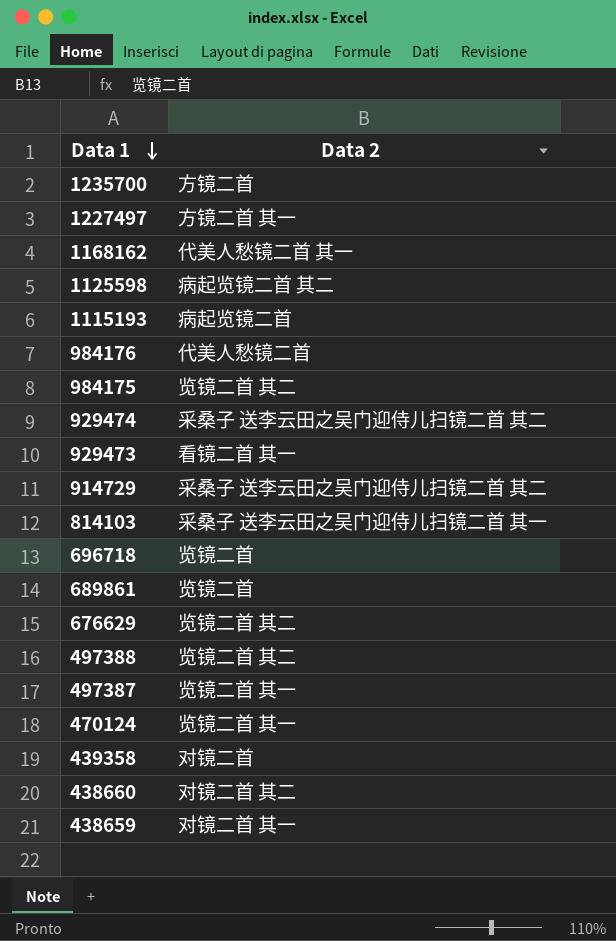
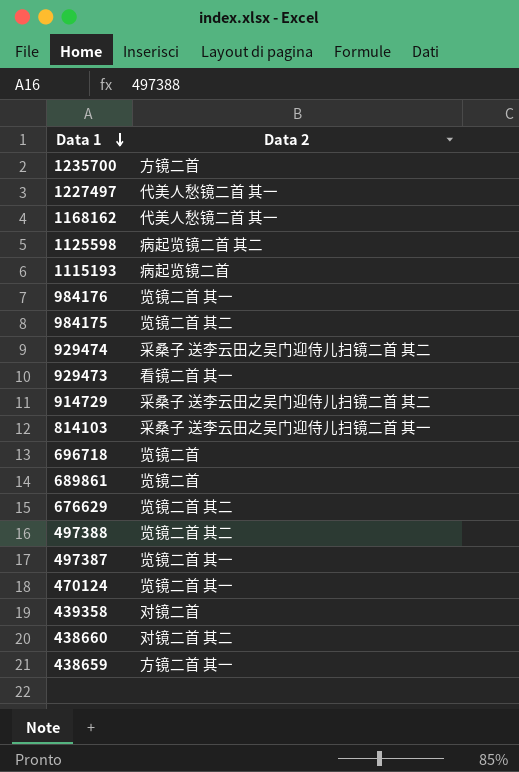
1227497 | Data 2: 方镜二首 其一 -> 代美人愁镜二首 其一
984176 | Data 2: 代美人愁镜二首 -> 览镜二首 其一
438659 | Data 2: 对镜二首 其一 -> 方镜二首 其一

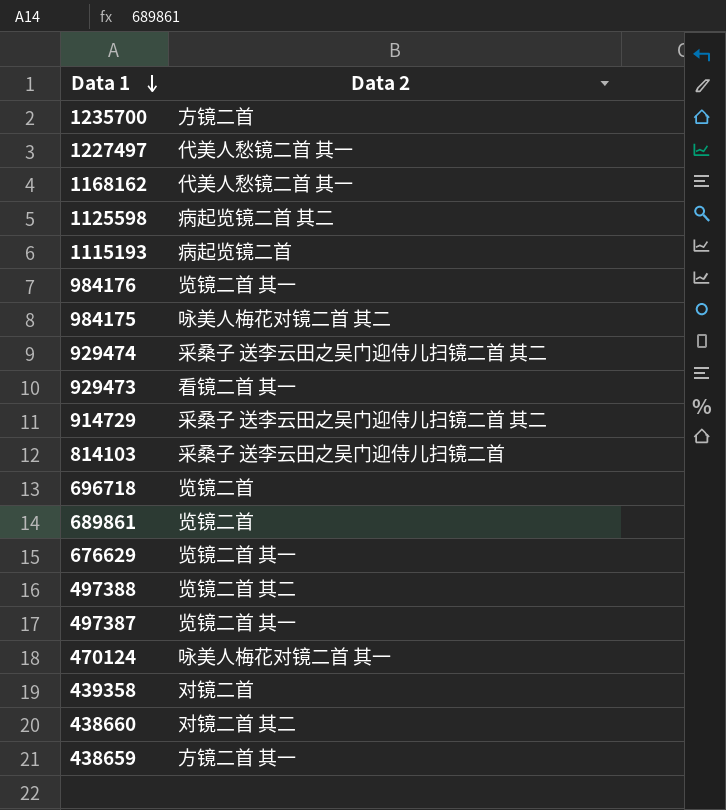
984175 | Data 2: 览镜二首 其二 -> 咏美人梅花对镜二首 其二
814103 | Data 2: 采桑子 送李云田之吴门迎侍儿扫镜二首 其一 -> 采桑子 送李云田之吴门迎侍儿扫镜二首
676629 | Data 2: 览镜二首 其二 -> 览镜二首 其一
470124 | Data 2: 览镜二首 其一 -> 咏美人梅花对镜二首 其一

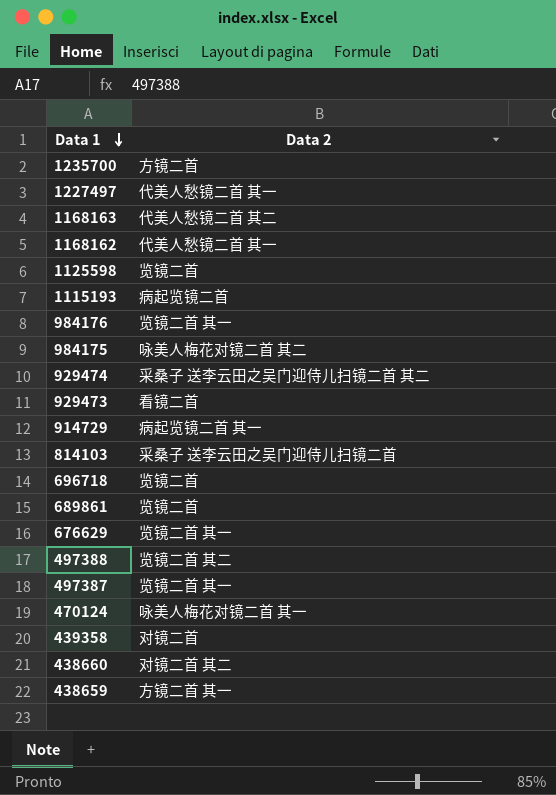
row 1168163: none -> 代美人愁镜二首 其二
1125598 | Data 2: 病起览镜二首 其二 -> 览镜二首
929473 | Data 2: 看镜二首 其一 -> 看镜二首
914729 | Data 2: 采桑子 送李云田之吴门迎侍儿扫镜二首 其二 -> 病起览镜二首 其一

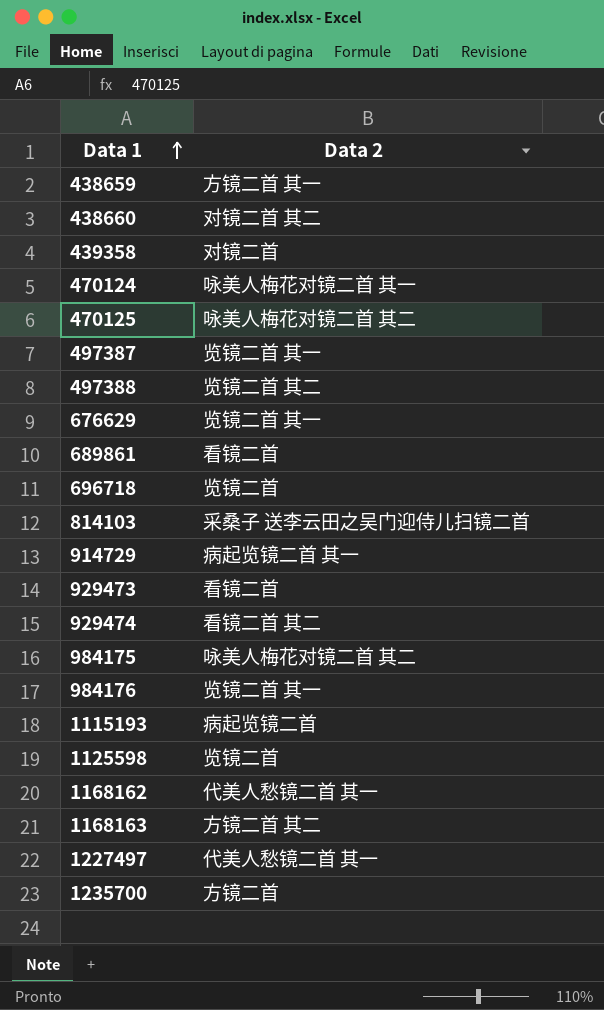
row order: Data 1 descending -> Data 1 ascending
row 470125: none -> 咏美人梅花对镜二首 其二
689861 | Data 2: 览镜二首 -> 看镜二首
929474 | Data 2: 采桑子 送李云田之吴门迎侍儿扫镜二首 其二 -> 看镜二首 其二
1168163 | Data 2: 代美人愁镜二首 其二 -> 方镜二首 其二

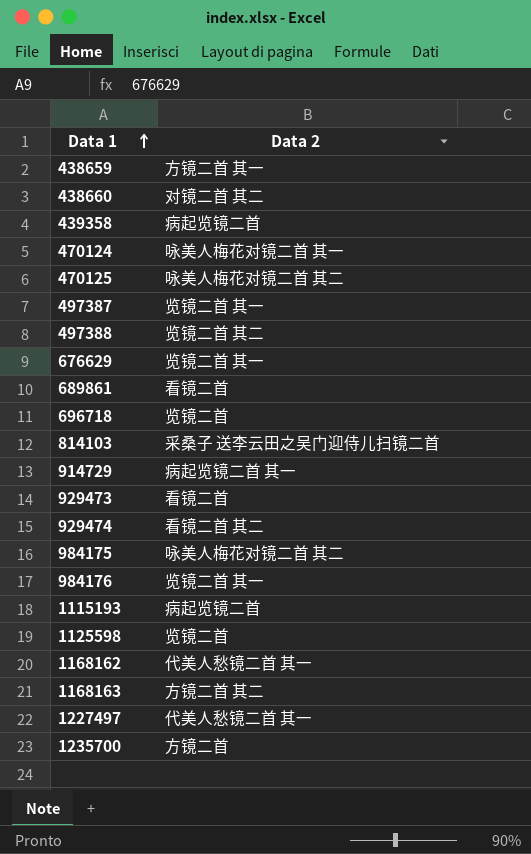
439358 | Data 2: 对镜二首 -> 病起览镜二首

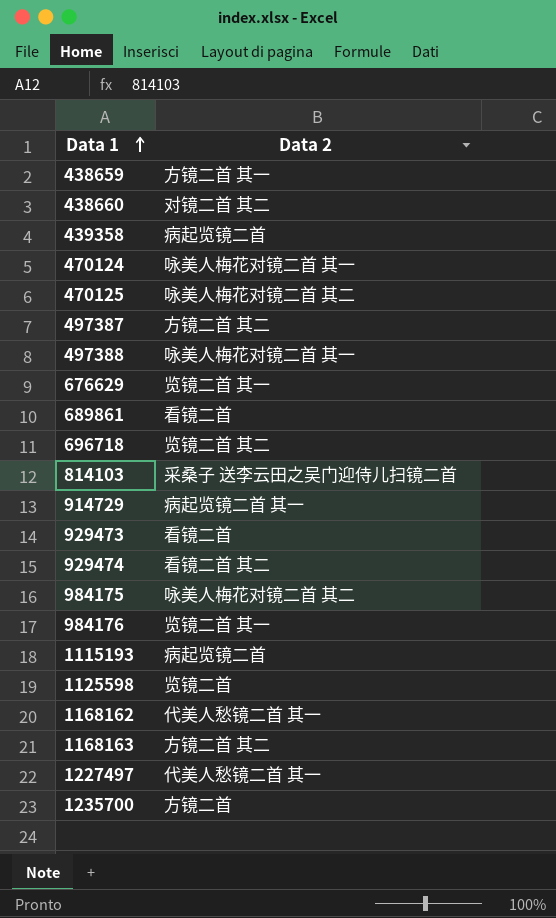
497387 | Data 2: 览镜二首 其一 -> 方镜二首 其二
497388 | Data 2: 览镜二首 其二 -> 咏美人梅花对镜二首 其一
696718 | Data 2: 览镜二首 -> 览镜二首 其二

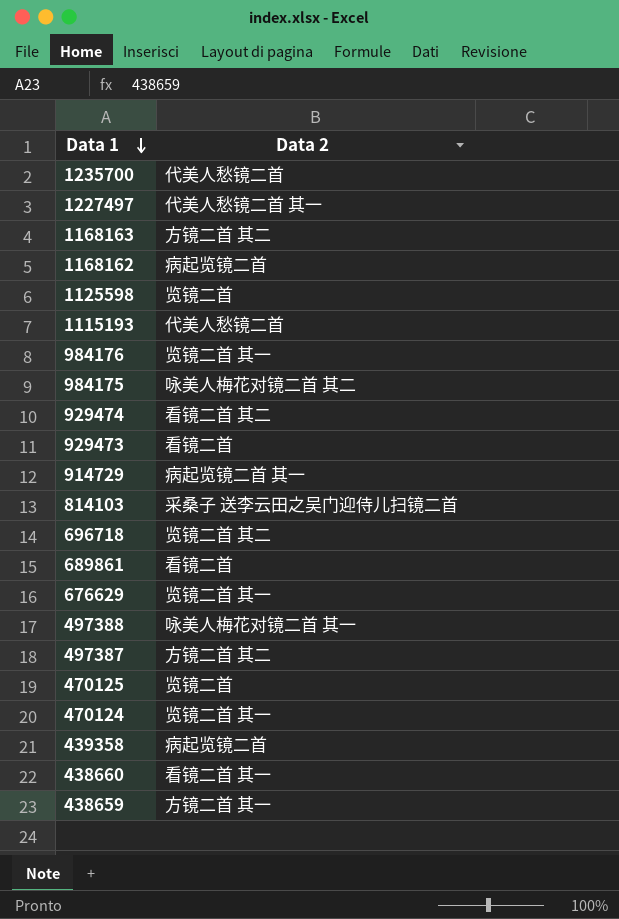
row order: Data 1 ascending -> Data 1 descending
1235700 | Data 2: 方镜二首 -> 代美人愁镜二首
1168162 | Data 2: 代美人愁镜二首 其一 -> 病起览镜二首
1115193 | Data 2: 病起览镜二首 -> 代美人愁镜二首
470125 | Data 2: 咏美人梅花对镜二首 其二 -> 览镜二首
470124 | Data 2: 咏美人梅花对镜二首 其一 -> 览镜二首 其一
438660 | Data 2: 对镜二首 其二 -> 看镜二首 其一

